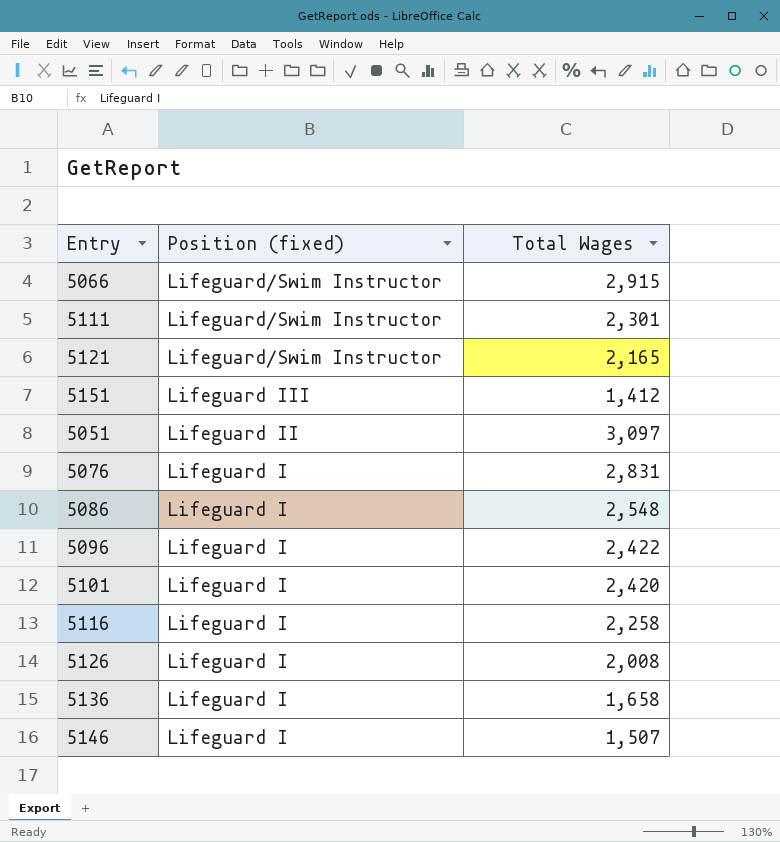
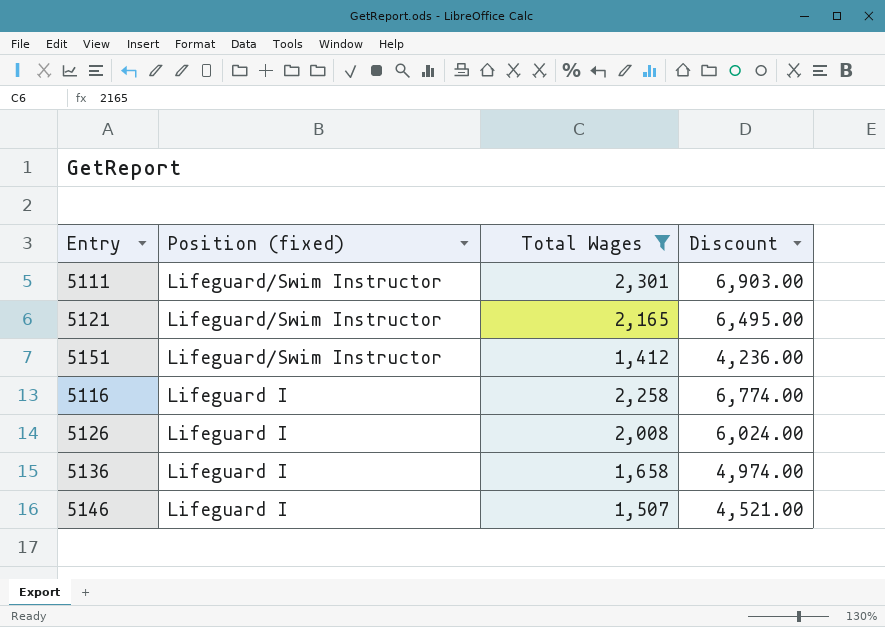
filter: none -> Total Wages <= 2,301
column Discount | formula: none -> [Total Wages] * 3
5151 | Position (fixed): Lifeguard III -> Lifeguard/Swim Instructor

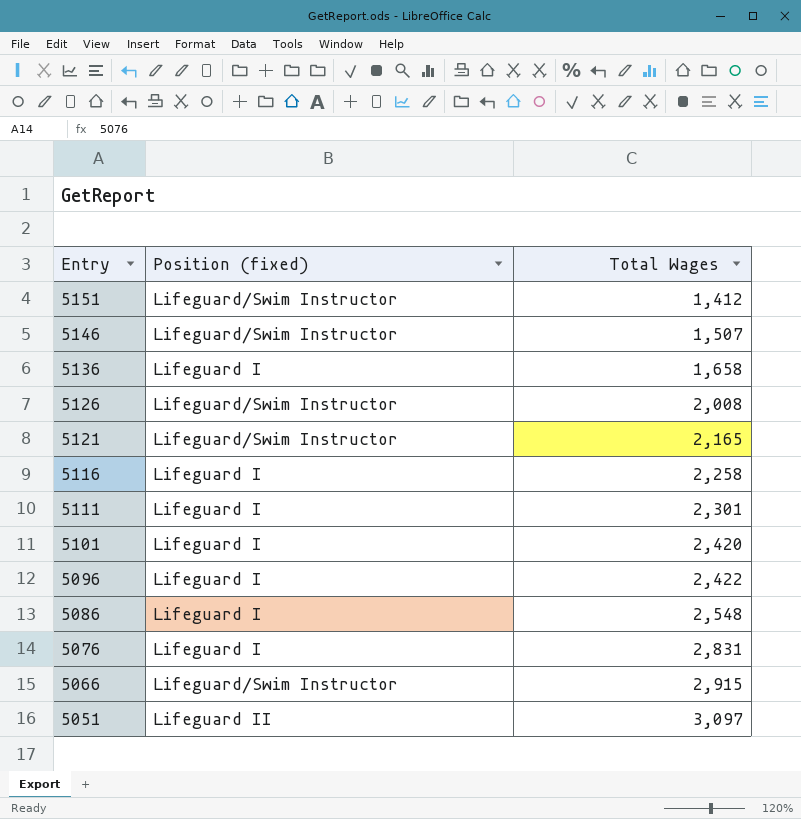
filter: Total Wages <= 2,301 -> none
row order: Position (fixed) descending -> Entry descending
column Discount | formula: [Total Wages] * 3 -> none
5146 | Position (fixed): Lifeguard I -> Lifeguard/Swim Instructor
5126 | Position (fixed): Lifeguard I -> Lifeguard/Swim Instructor
5111 | Position (fixed): Lifeguard/Swim Instructor -> Lifeguard I

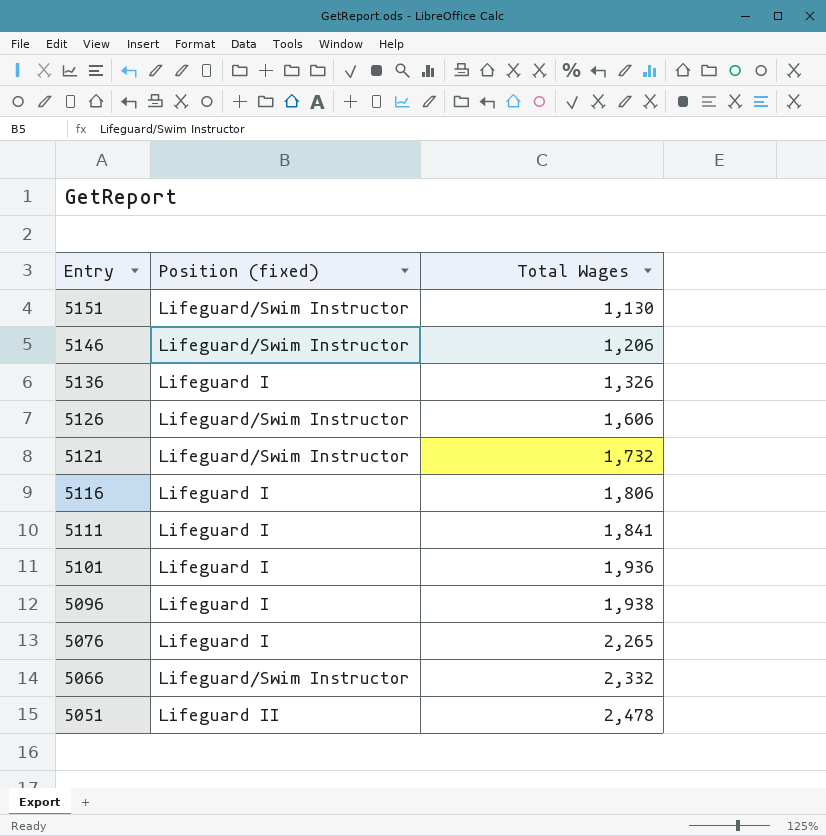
row 5086: Lifeguard I | 2,548 -> none
5151 | Total Wages: 1,412 -> 1,130
5146 | Total Wages: 1,507 -> 1,206
5136 | Total Wages: 1,658 -> 1,326
5126 | Total Wages: 2,008 -> 1,606
5121 | Total Wages: 2,165 -> 1,732
5116 | Total Wages: 2,258 -> 1,806
5111 | Total Wages: 2,301 -> 1,841
5101 | Total Wages: 2,420 -> 1,936
5096 | Total Wages: 2,422 -> 1,938
5076 | Total Wages: 2,831 -> 2,265
5066 | Total Wages: 2,915 -> 2,332
5051 | Total Wages: 3,097 -> 2,478

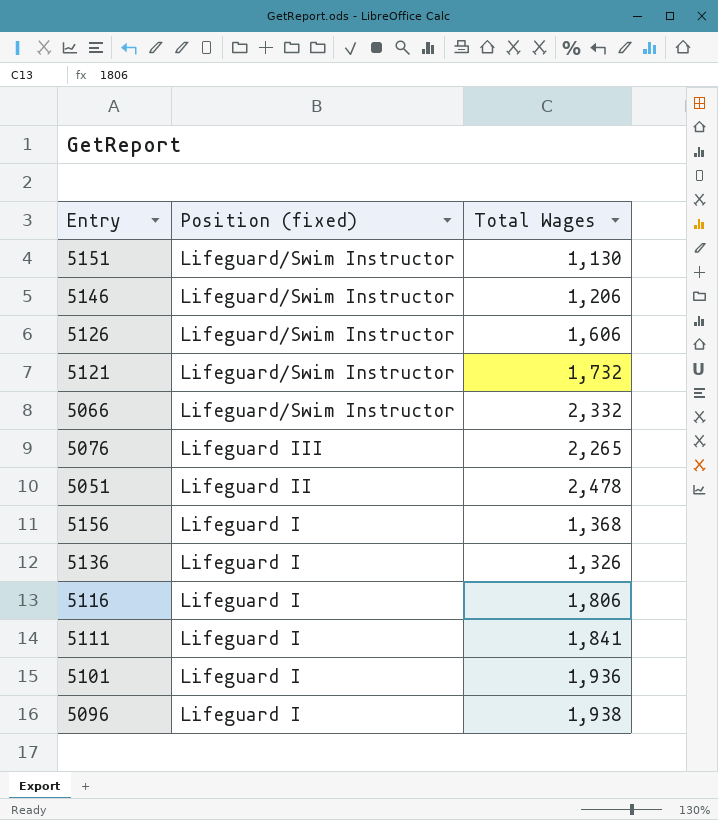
row order: Entry descending -> Position (fixed) descending
5076 | Position (fixed): Lifeguard I -> Lifeguard III
row 5156: none -> Lifeguard I | 1,368

